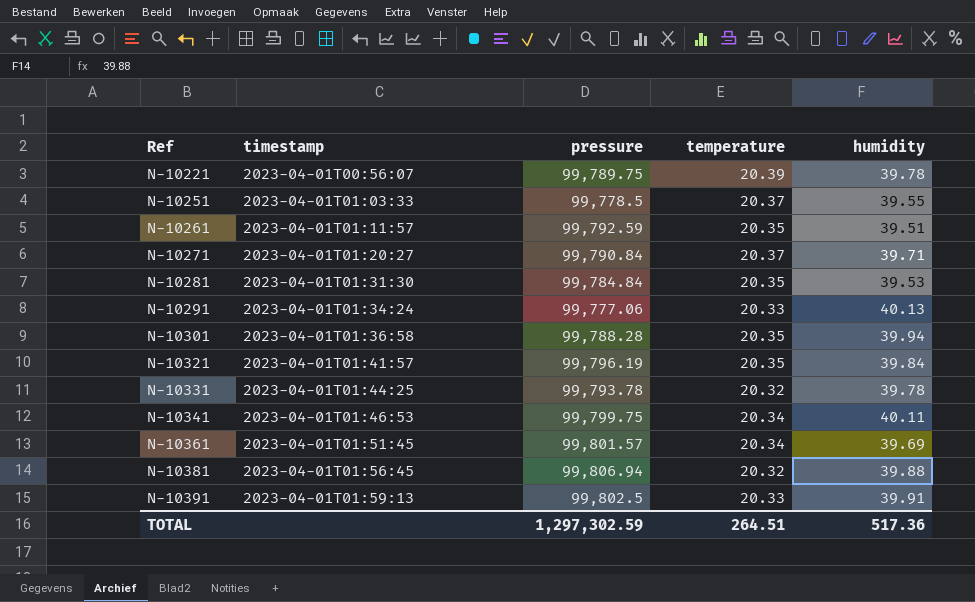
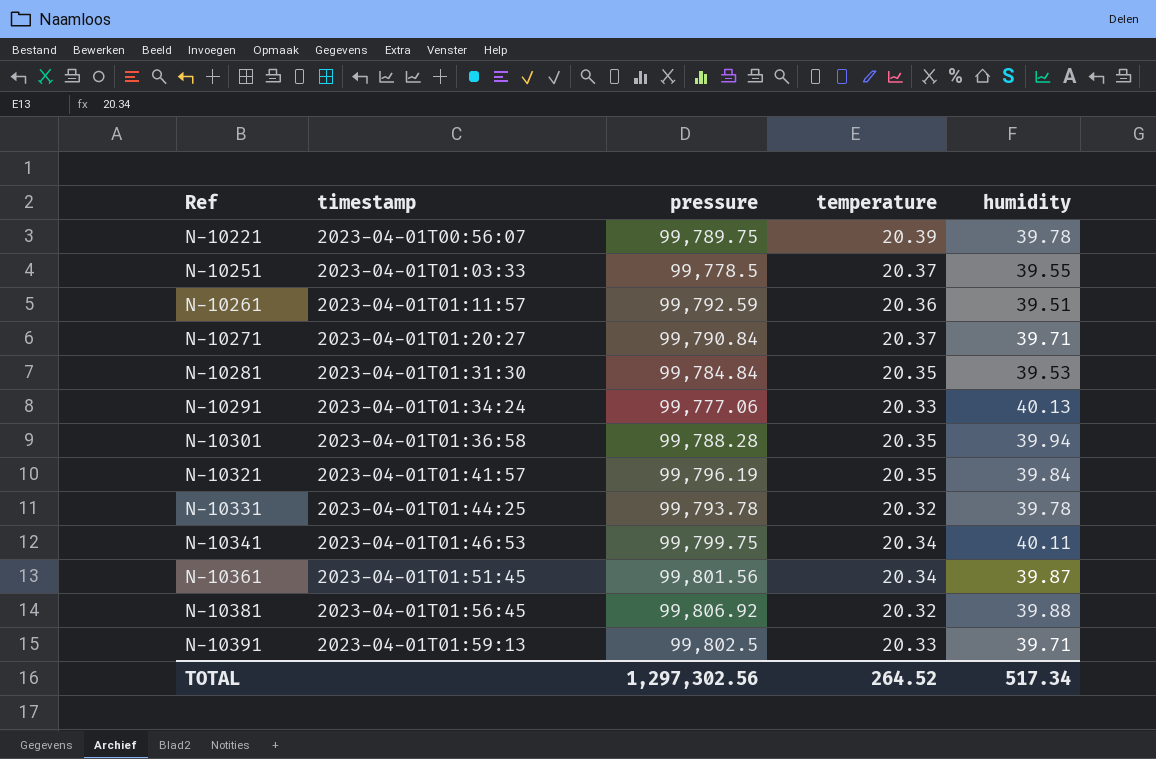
N-10261 | temperature: 20.35 -> 20.36
N-10361 | pressure: 99,801.57 -> 99,801.56
N-10361 | humidity: 39.69 -> 39.87
N-10381 | pressure: 99,806.94 -> 99,806.92
N-10391 | humidity: 39.91 -> 39.71
TOTAL | pressure: 1,297,302.59 -> 1,297,302.56
TOTAL | temperature: 264.51 -> 264.52
TOTAL | humidity: 517.36 -> 517.34

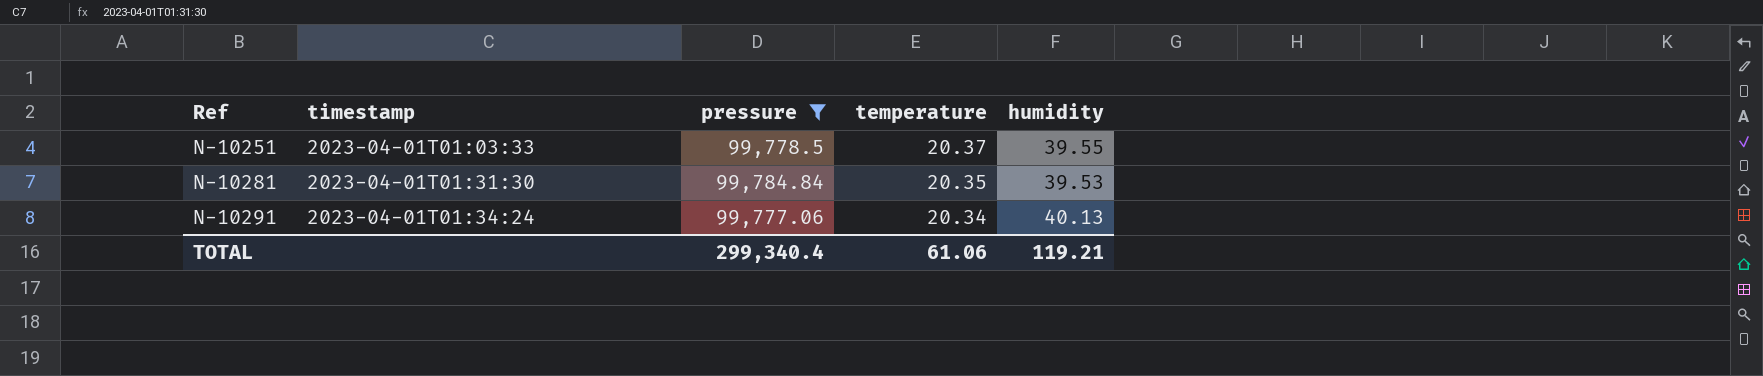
filter: none -> pressure <= 99,784.84
N-10291 | temperature: 20.33 -> 20.34
TOTAL | pressure: 1,297,302.56 -> 299,340.4
TOTAL | temperature: 264.52 -> 61.06
TOTAL | humidity: 517.34 -> 119.21

